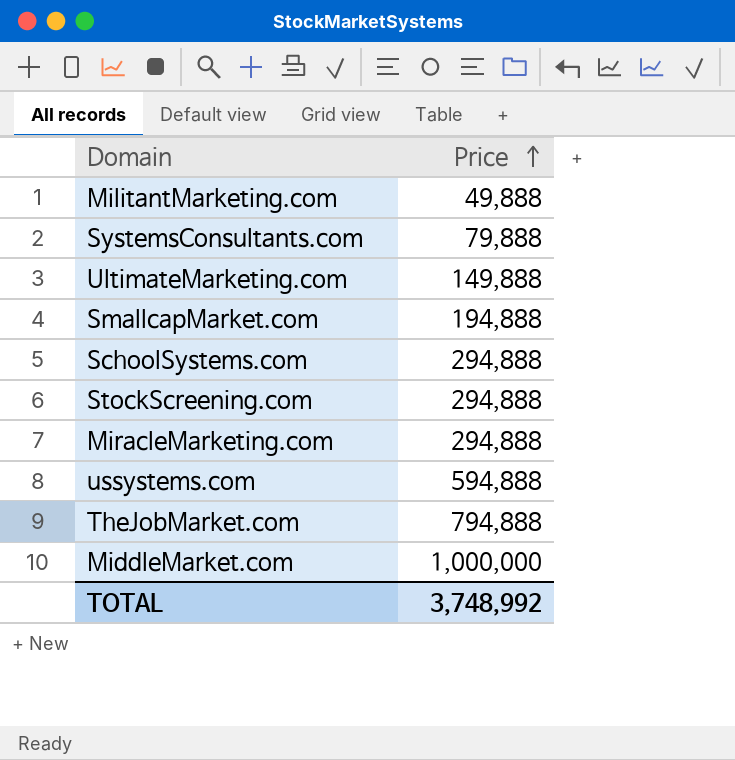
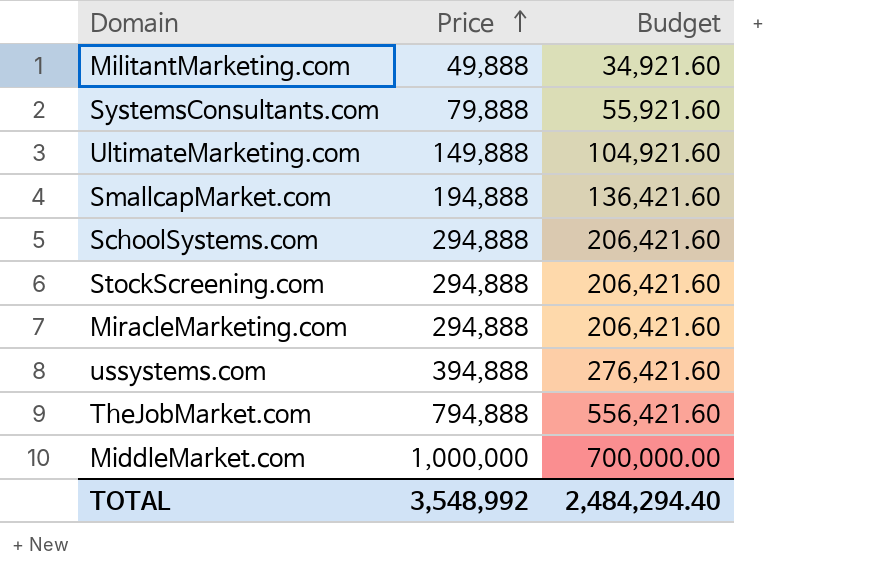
column Budget | formula: none -> [Price] * 0.7
ussystems.com | Price: 594,888 -> 394,888
TOTAL | Price: 3,748,992 -> 3,548,992

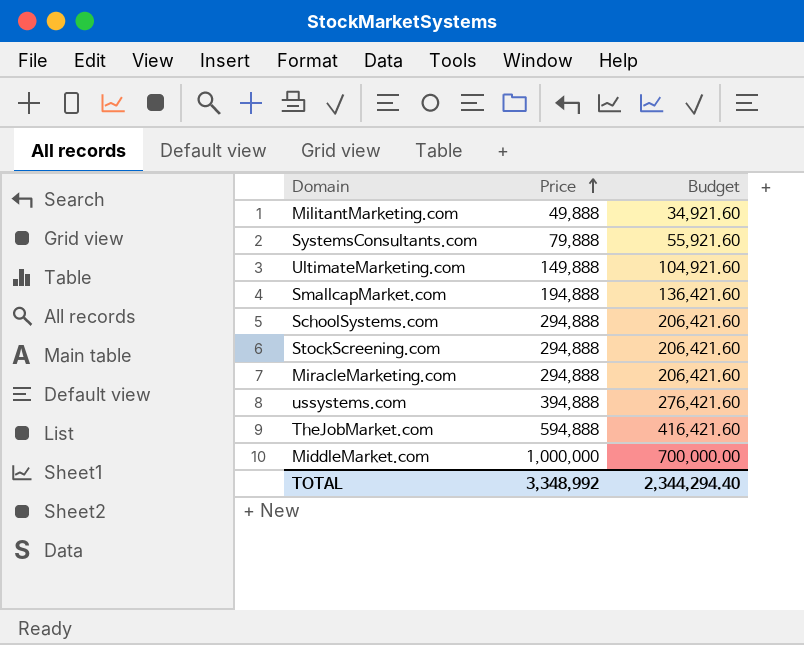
TheJobMarket.com | Price: 794,888 -> 594,888
TheJobMarket.com | Budget: 556,421.60 -> 416,421.60
TOTAL | Price: 3,548,992 -> 3,348,992
TOTAL | Budget: 2,484,294.40 -> 2,344,294.40

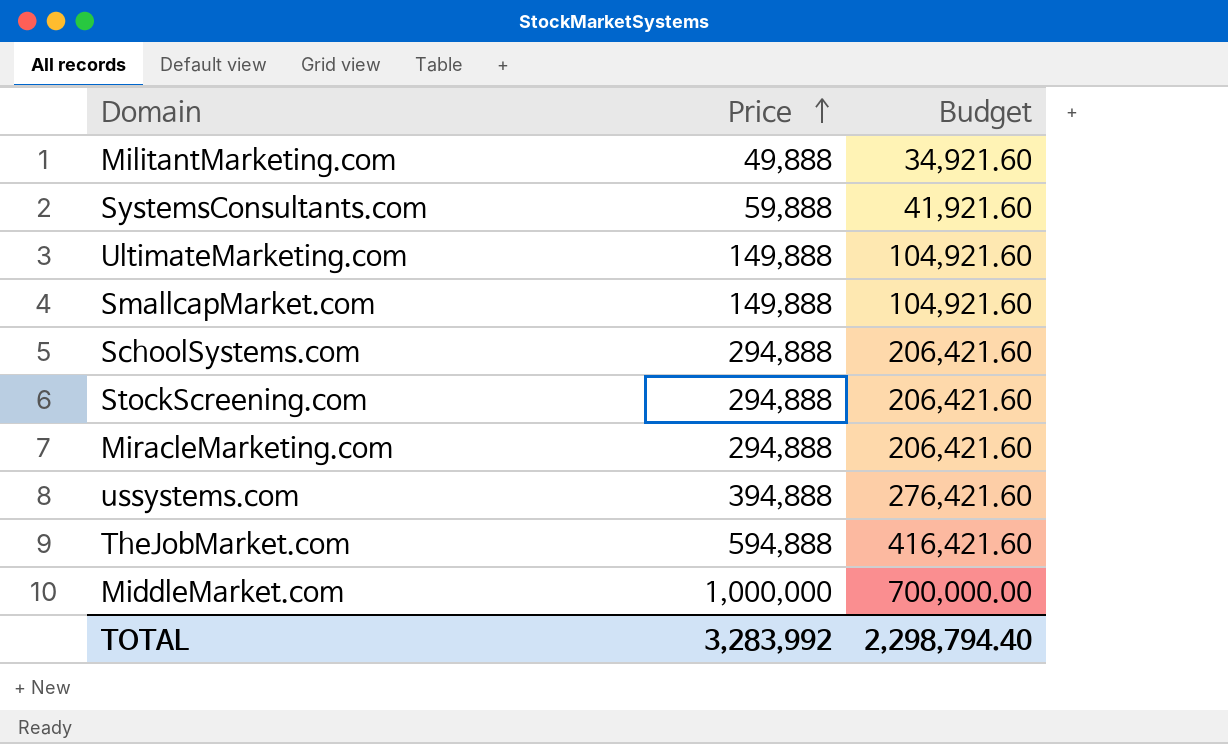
SystemsConsultants.com | Price: 79,888 -> 59,888
SystemsConsultants.com | Budget: 55,921.60 -> 41,921.60
SmallcapMarket.com | Price: 194,888 -> 149,888
SmallcapMarket.com | Budget: 136,421.60 -> 104,921.60
TOTAL | Price: 3,348,992 -> 3,283,992
TOTAL | Budget: 2,344,294.40 -> 2,298,794.40

